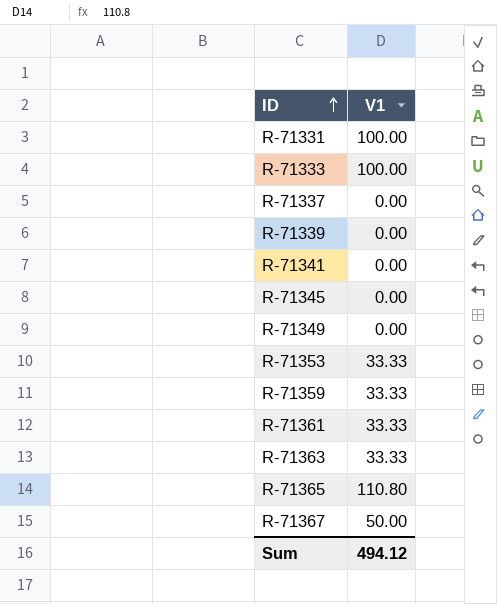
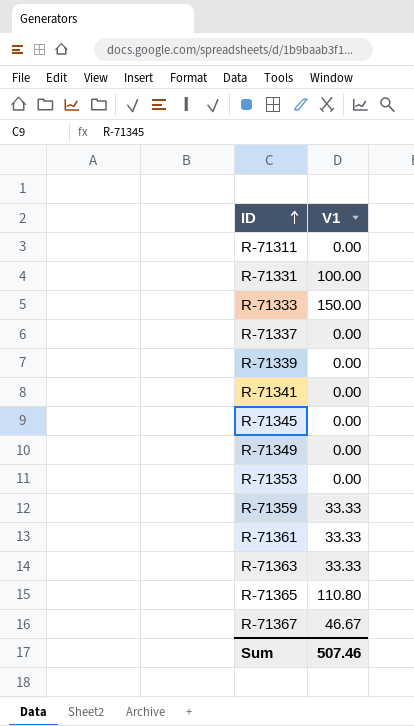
row R-71311: none -> 0.00
R-71333 | V1: 100.00 -> 150.00
R-71353 | V1: 33.33 -> 0.00
R-71367 | V1: 50.00 -> 46.67
Sum | V1: 494.12 -> 507.46

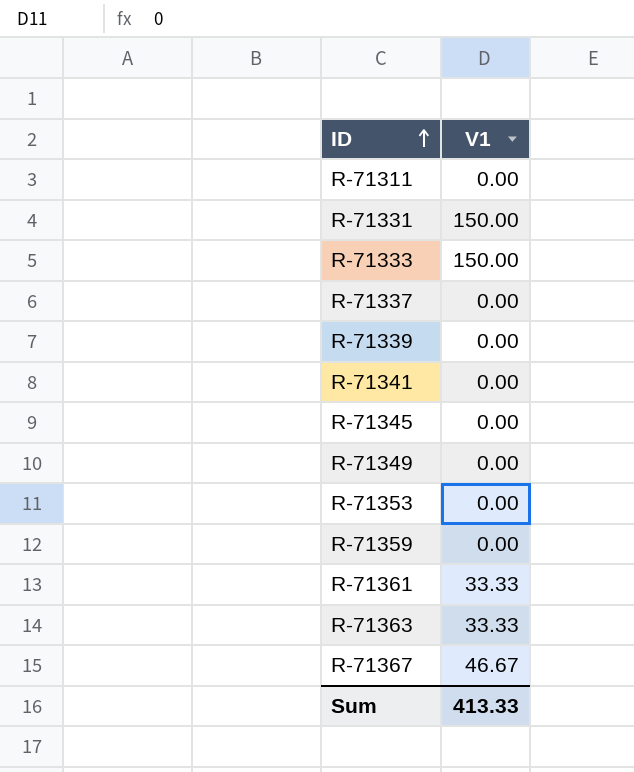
row R-71365: 110.80 -> none
R-71331 | V1: 100.00 -> 150.00
R-71359 | V1: 33.33 -> 0.00
Sum | V1: 507.46 -> 413.33

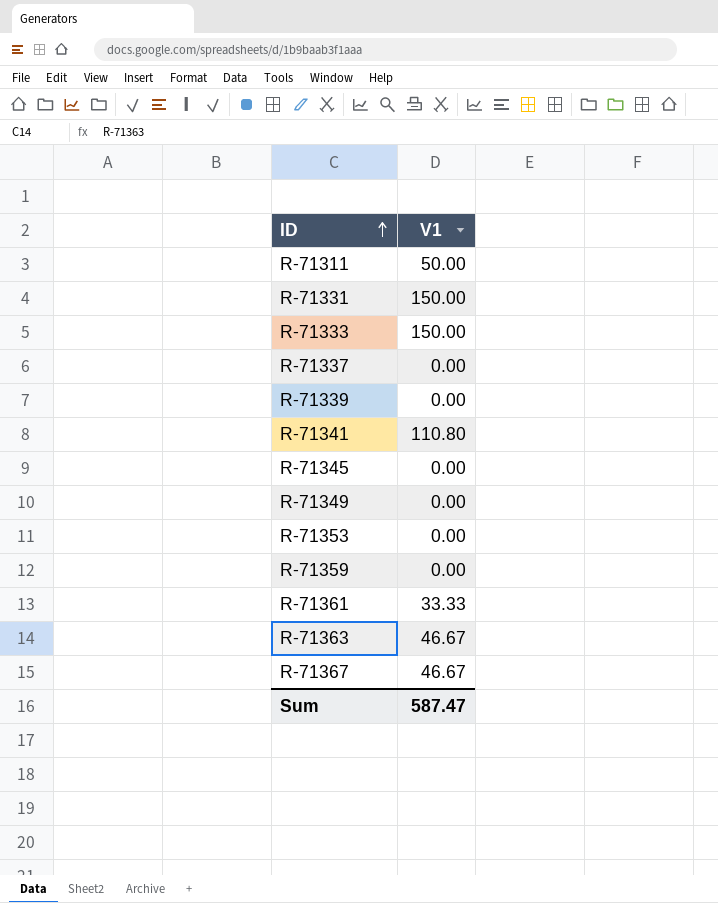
R-71311 | V1: 0.00 -> 50.00
R-71341 | V1: 0.00 -> 110.80
R-71363 | V1: 33.33 -> 46.67
Sum | V1: 413.33 -> 587.47

